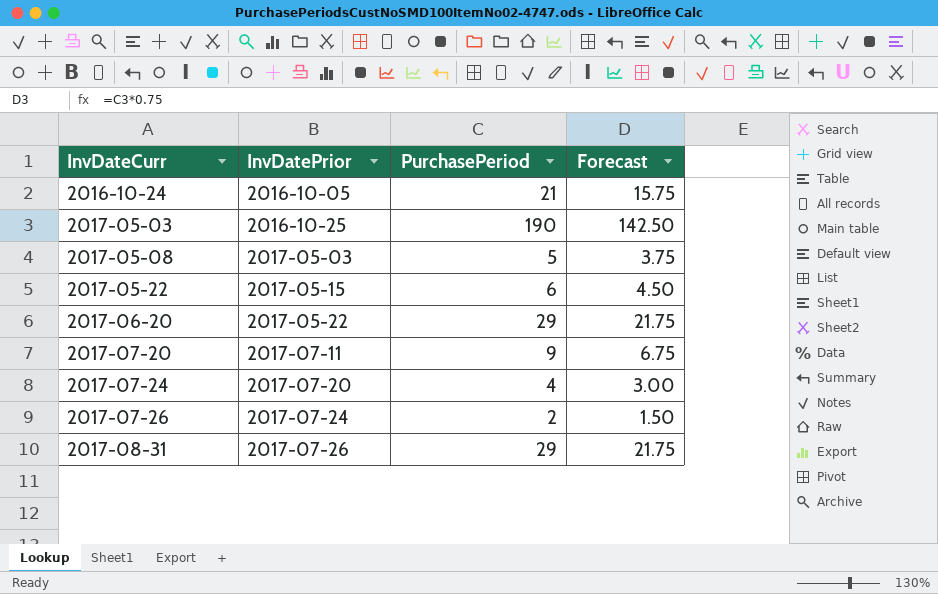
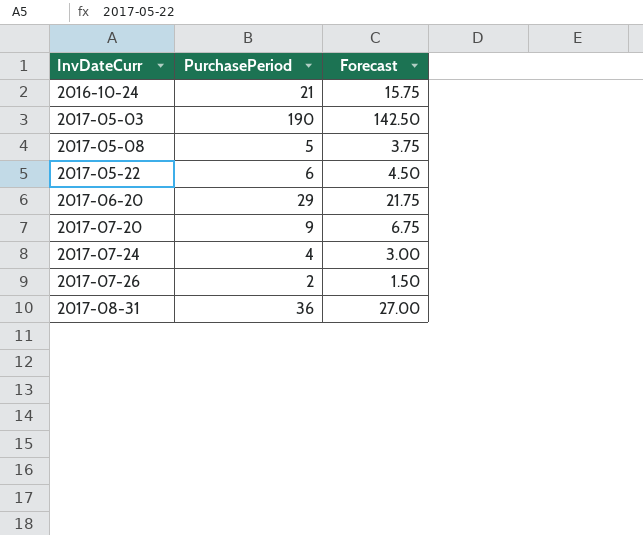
column InvDatePrior | position: 2 -> none
2017-08-31 | PurchasePeriod: 29 -> 36
2017-08-31 | Forecast: 21.75 -> 27.00

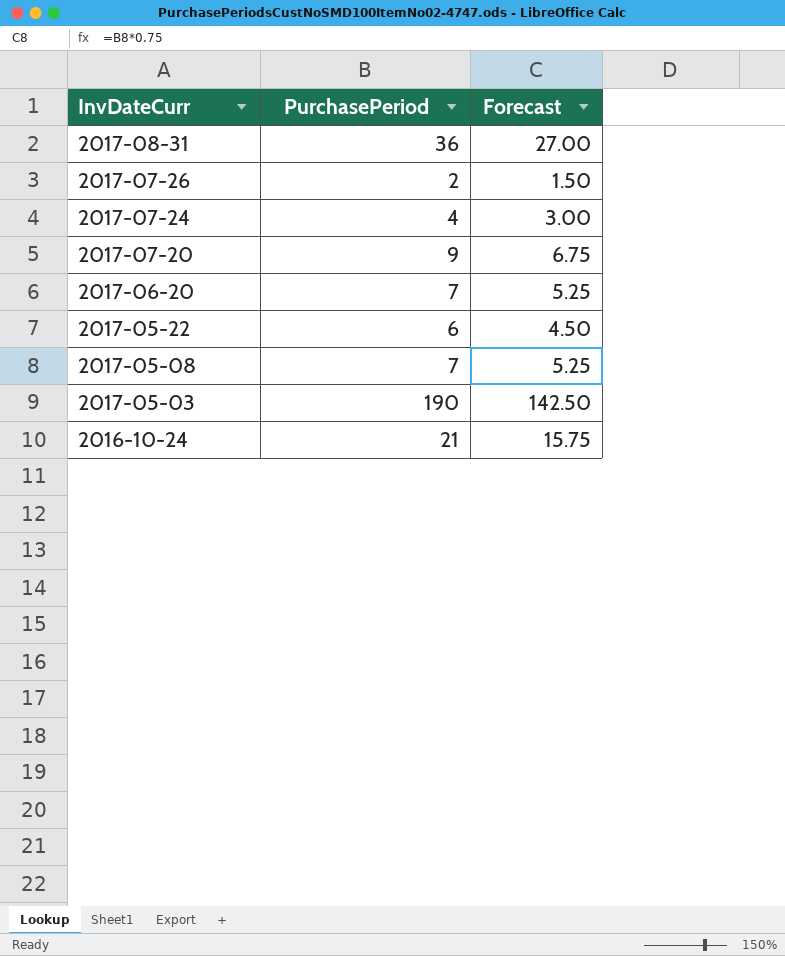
row order: InvDateCurr ascending -> InvDateCurr descending
2017-06-20 | PurchasePeriod: 29 -> 7
2017-06-20 | Forecast: 21.75 -> 5.25
2017-05-08 | PurchasePeriod: 5 -> 7
2017-05-08 | Forecast: 3.75 -> 5.25

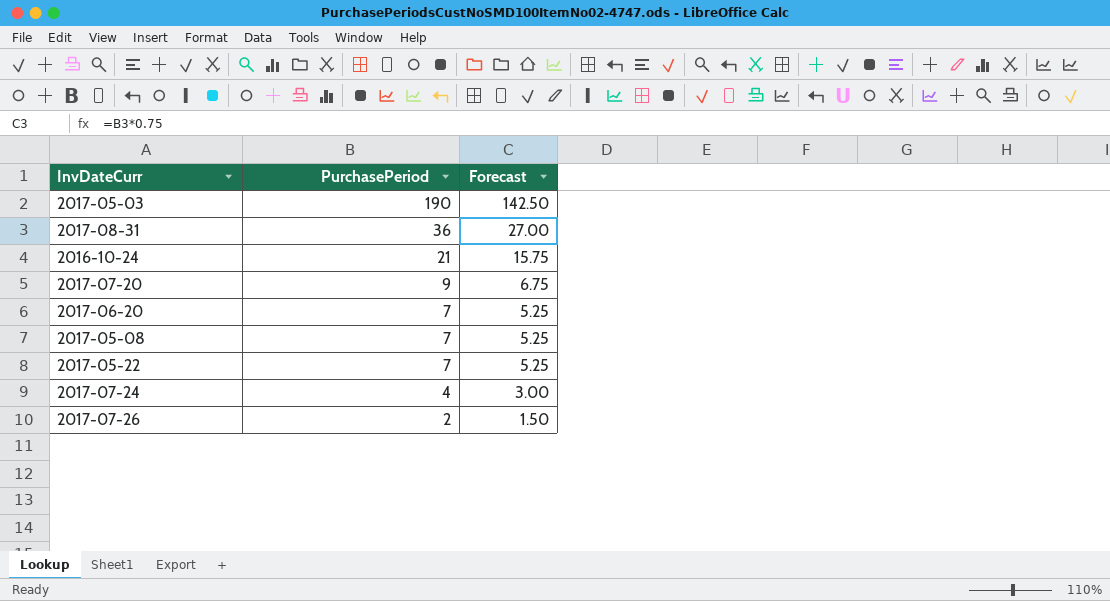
row order: InvDateCurr descending -> PurchasePeriod descending
2017-05-22 | PurchasePeriod: 6 -> 7
2017-05-22 | Forecast: 4.50 -> 5.25

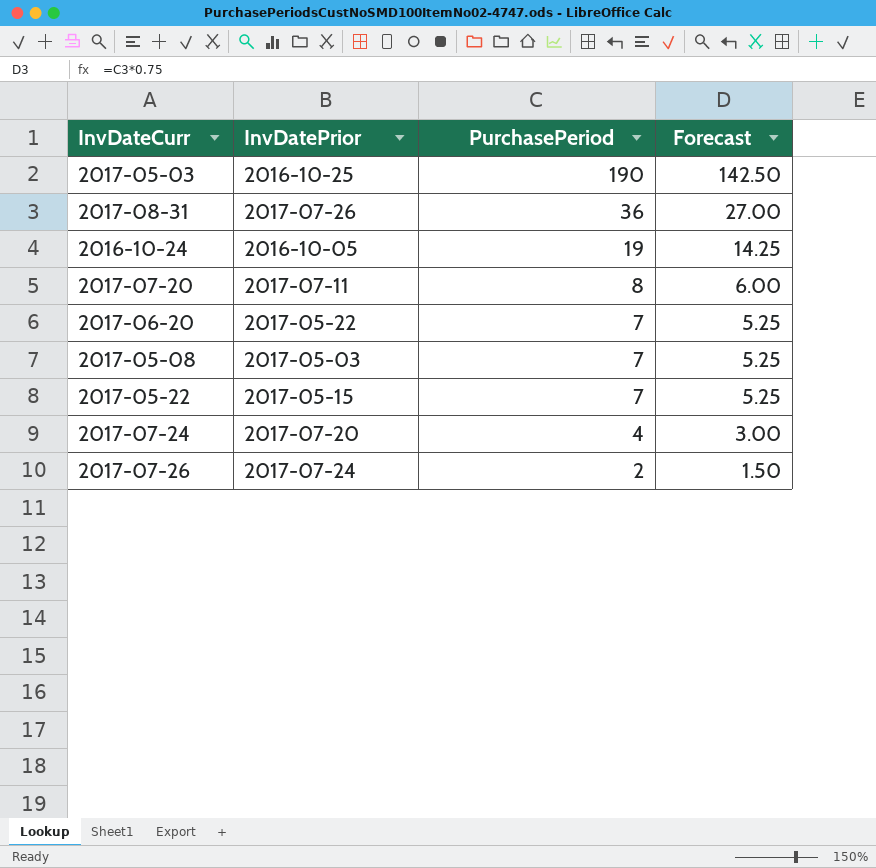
column InvDatePrior | position: none -> 2
2016-10-24 | PurchasePeriod: 21 -> 19
2016-10-24 | Forecast: 15.75 -> 14.25
2017-07-20 | PurchasePeriod: 9 -> 8
2017-07-20 | Forecast: 6.75 -> 6.00

